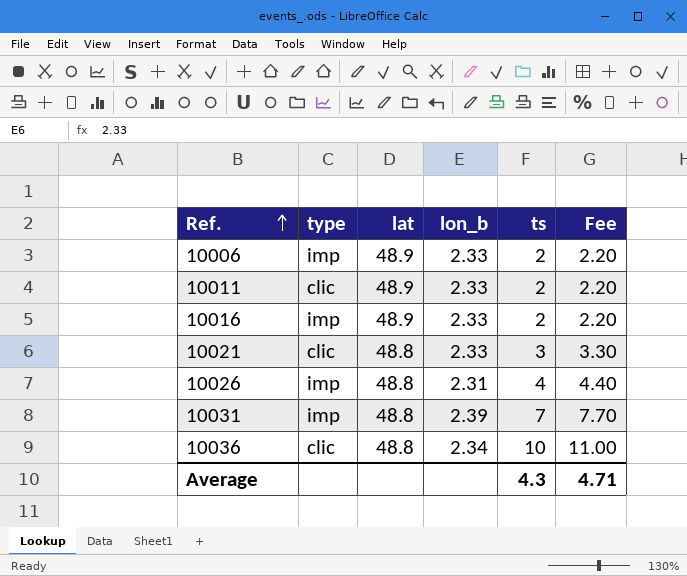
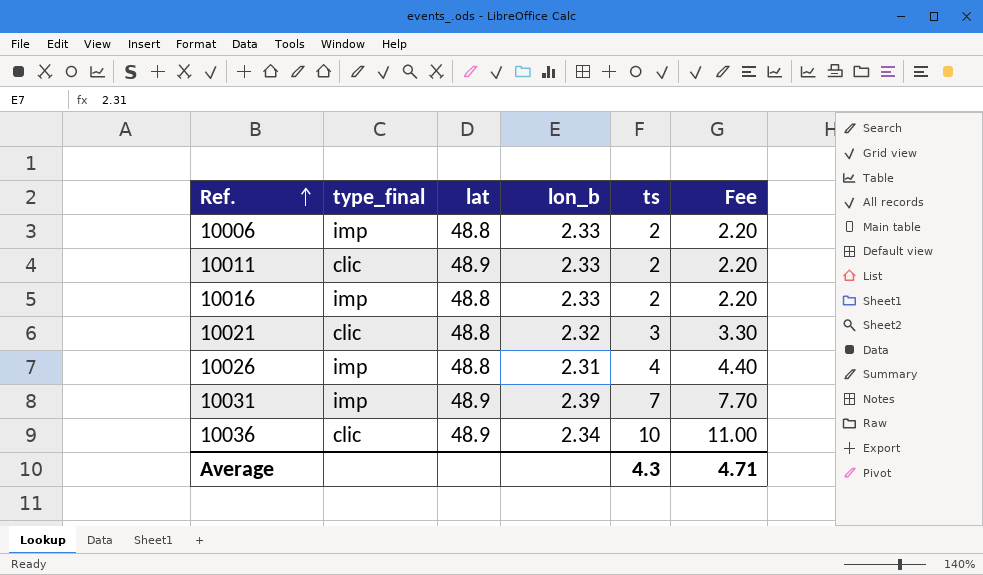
column name: type -> type_final
10006 | lat: 48.9 -> 48.8
10016 | lat: 48.9 -> 48.8
10021 | lon_b: 2.33 -> 2.32
10031 | lat: 48.8 -> 48.9
10036 | lat: 48.8 -> 48.9

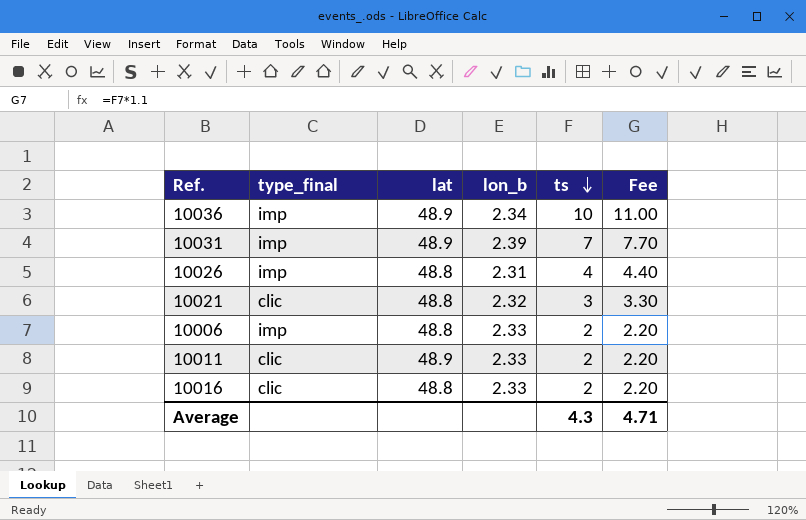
row order: Ref. ascending -> ts descending
10036 | type_final: clic -> imp
10016 | type_final: imp -> clic

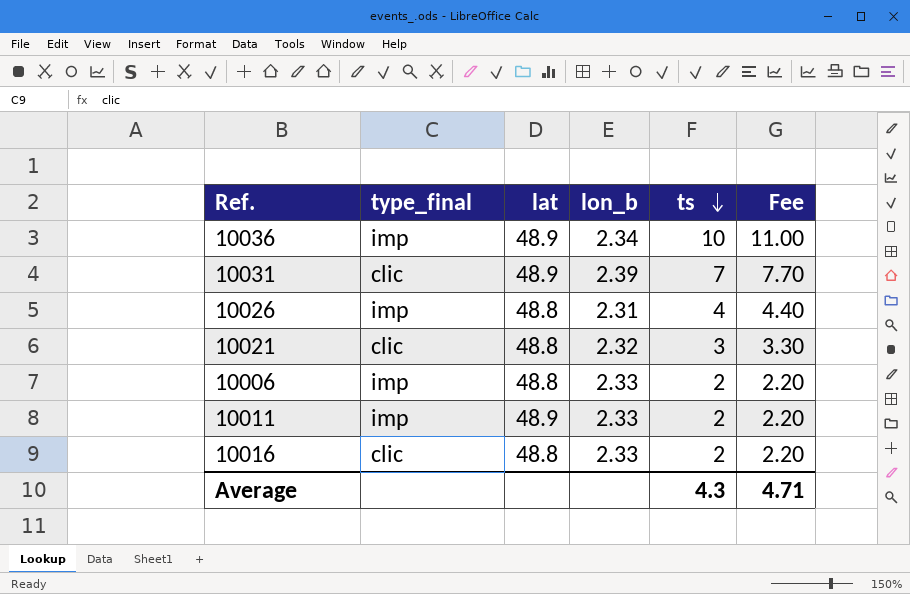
10031 | type_final: imp -> clic
10011 | type_final: clic -> imp

